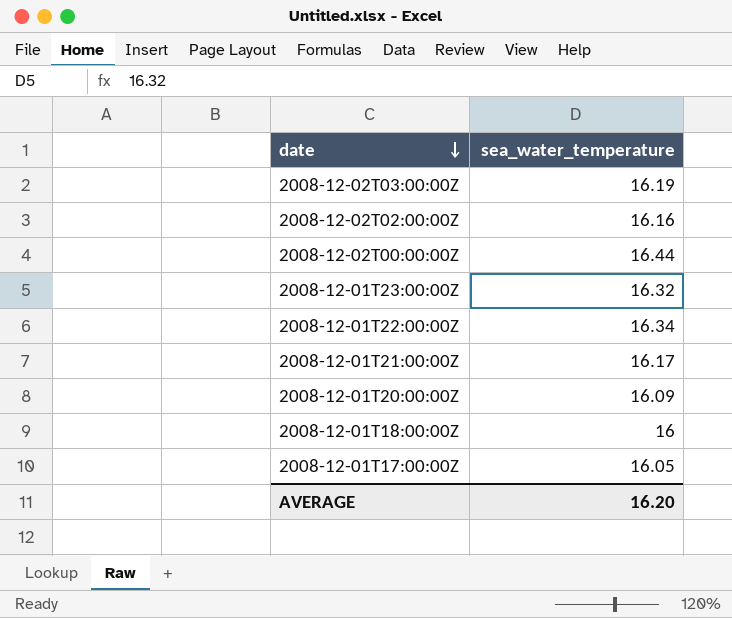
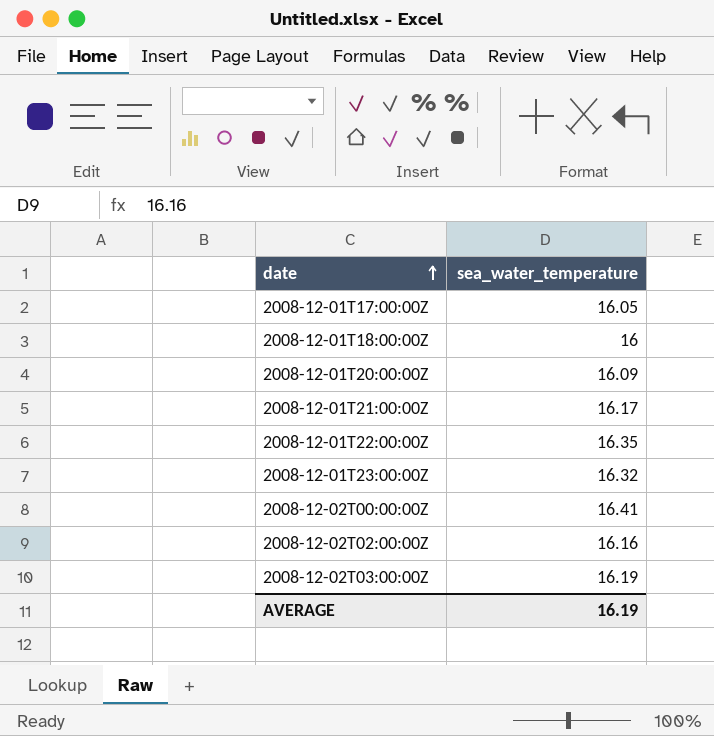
row order: date descending -> date ascending
2008-12-01T22:00:00Z | sea_water_temperature: 16.34 -> 16.35
2008-12-02T00:00:00Z | sea_water_temperature: 16.44 -> 16.41
AVERAGE | sea_water_temperature: 16.20 -> 16.19

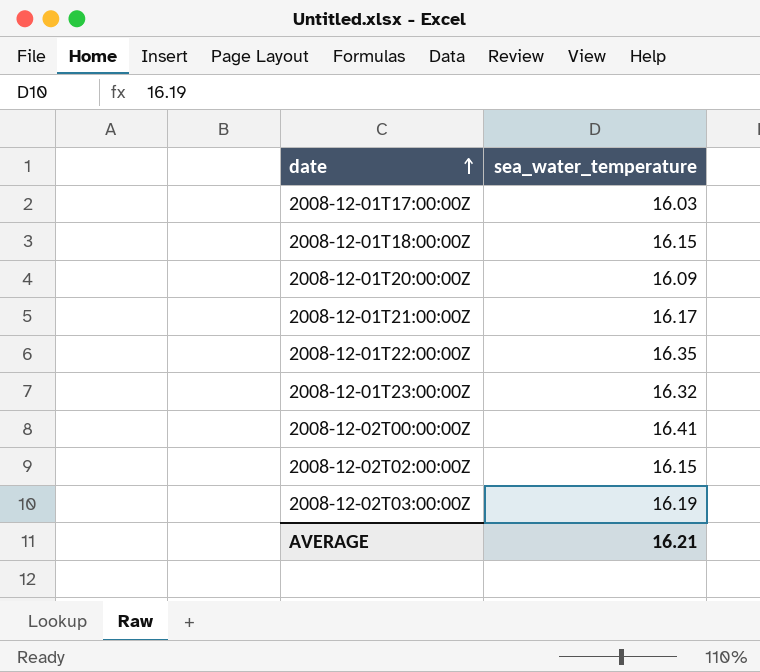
2008-12-01T17:00:00Z | sea_water_temperature: 16.05 -> 16.03
2008-12-01T18:00:00Z | sea_water_temperature: 16 -> 16.15
2008-12-02T02:00:00Z | sea_water_temperature: 16.16 -> 16.15
AVERAGE | sea_water_temperature: 16.19 -> 16.21

